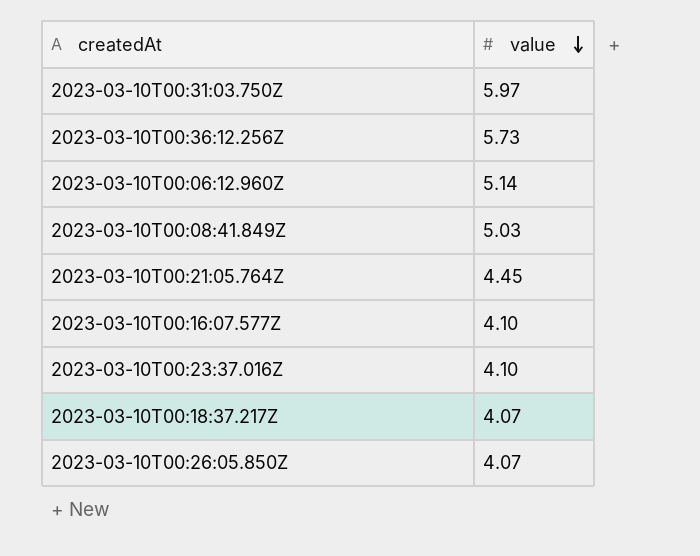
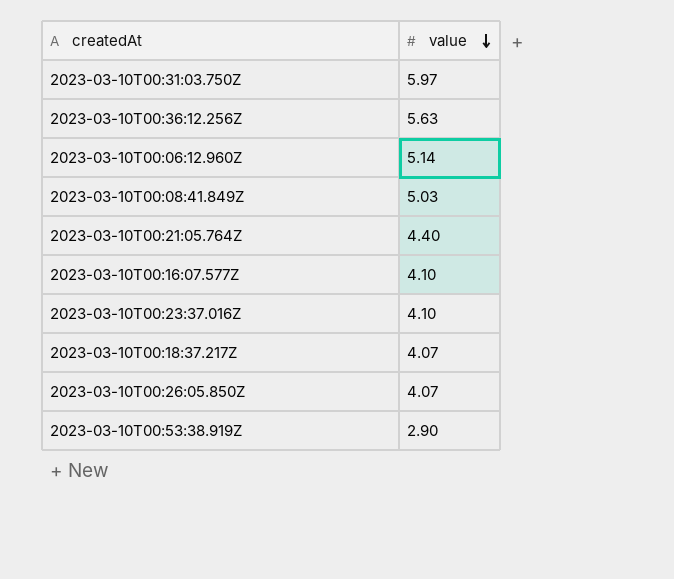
2023-03-10T00:36:12.256Z | value: 5.73 -> 5.63
2023-03-10T00:21:05.764Z | value: 4.45 -> 4.40
row 2023-03-10T00:53:38.919Z: none -> 2.90

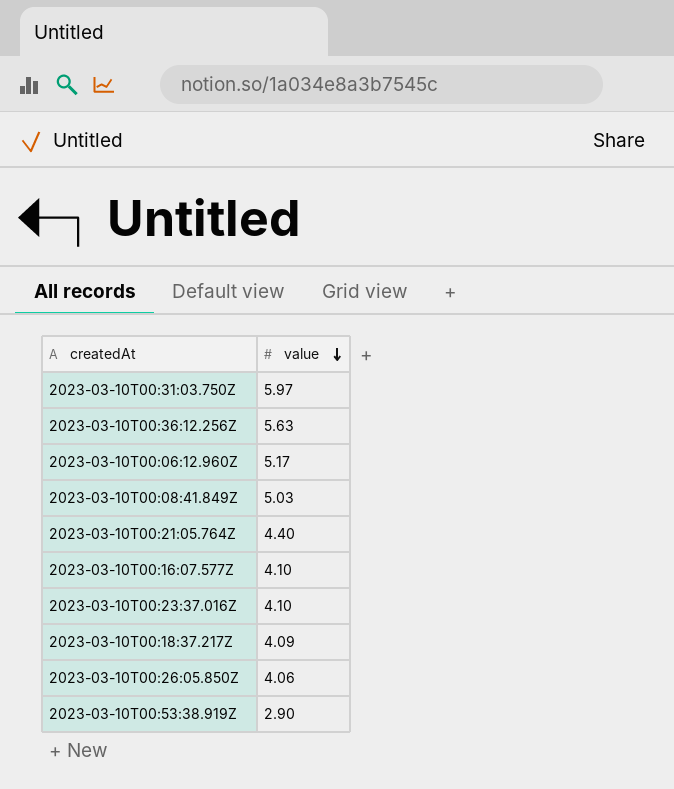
2023-03-10T00:06:12.960Z | value: 5.14 -> 5.17
2023-03-10T00:18:37.217Z | value: 4.07 -> 4.09
2023-03-10T00:26:05.850Z | value: 4.07 -> 4.06

